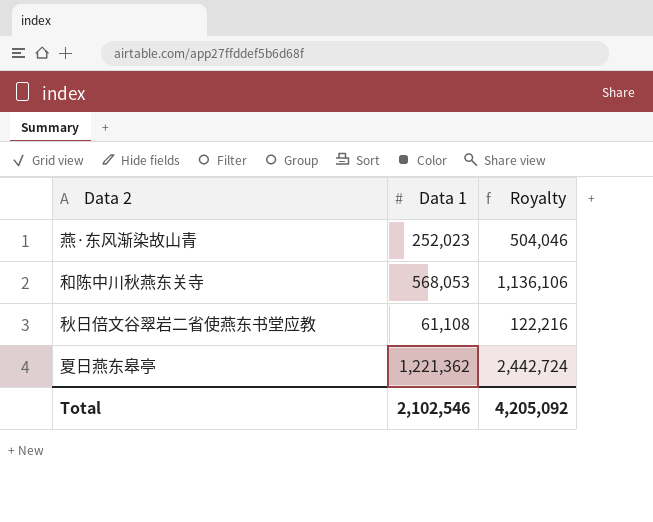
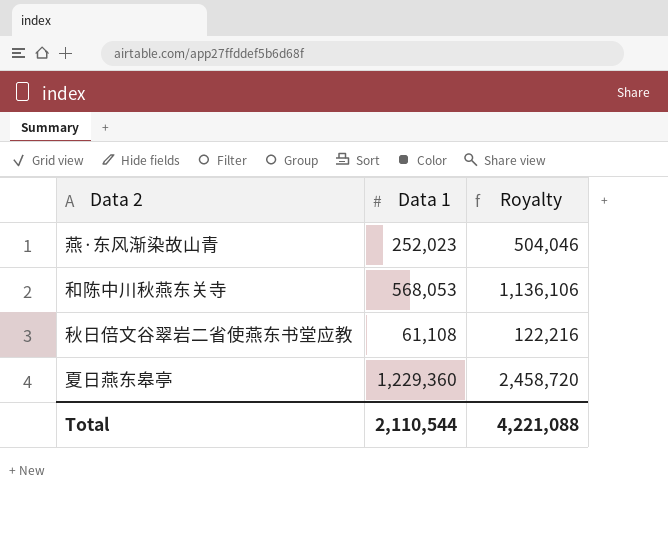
夏日燕东皋亭 | Data 1: 1,221,362 -> 1,229,360
夏日燕东皋亭 | Royalty: 2,442,724 -> 2,458,720
Total | Data 1: 2,102,546 -> 2,110,544
Total | Royalty: 4,205,092 -> 4,221,088

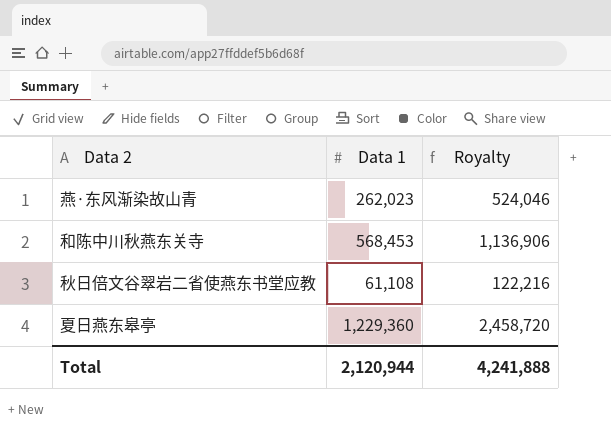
燕·东风渐染故山青 | Data 1: 252,023 -> 262,023
燕·东风渐染故山青 | Royalty: 504,046 -> 524,046
和陈中川秋燕东关寺 | Data 1: 568,053 -> 568,453
和陈中川秋燕东关寺 | Royalty: 1,136,106 -> 1,136,906
Total | Data 1: 2,110,544 -> 2,120,944
Total | Royalty: 4,221,088 -> 4,241,888

